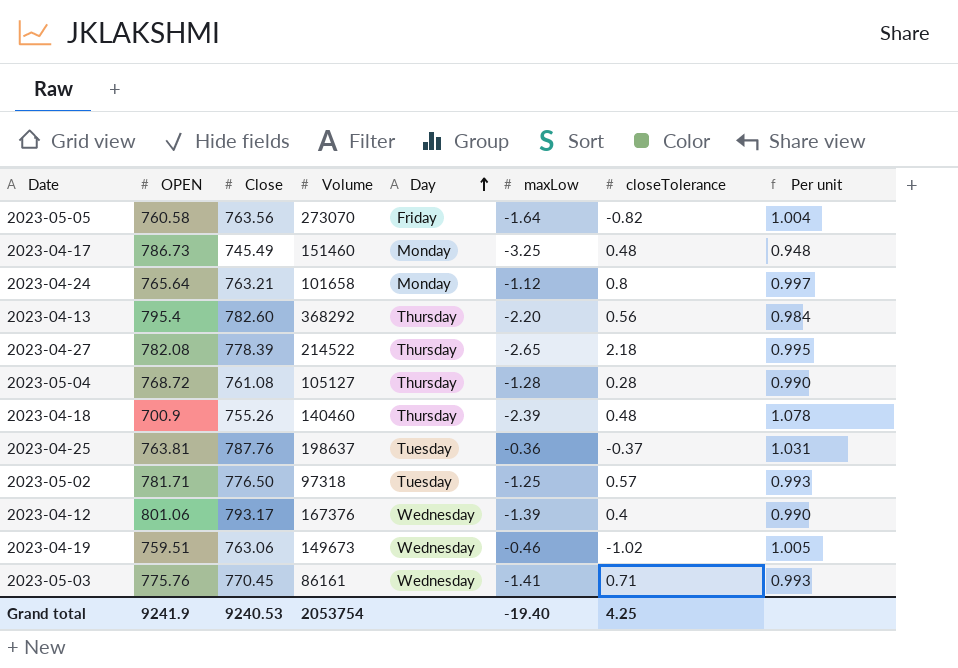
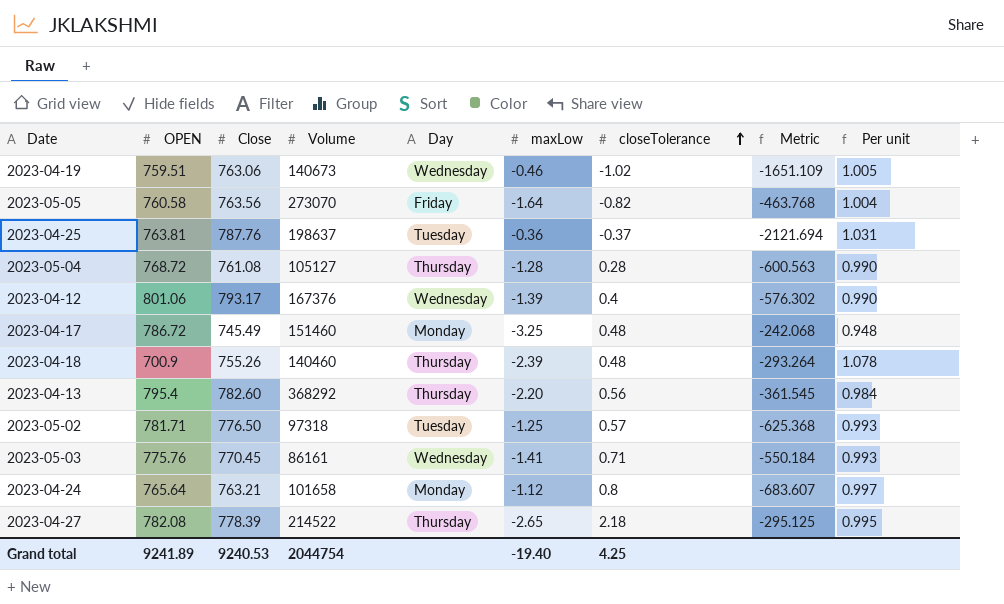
row order: Day ascending -> closeTolerance ascending
column Metric | formula: none -> [OPEN] / [maxLow]
2023-04-19 | Volume: 149673 -> 140673
2023-04-17 | OPEN: 786.73 -> 786.72
Grand total | OPEN: 9241.9 -> 9241.89
Grand total | Volume: 2053754 -> 2044754

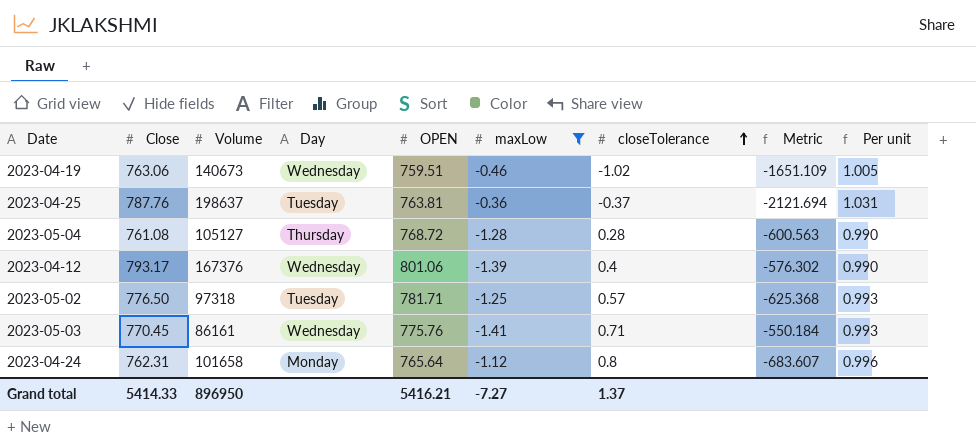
filter: none -> maxLow >= -1.41
column OPEN | position: 2 -> 5
2023-04-24 | Close: 763.21 -> 762.31
2023-04-24 | Per unit: 0.997 -> 0.996
Grand total | Close: 9240.53 -> 5414.33
Grand total | Volume: 2044754 -> 896950
Grand total | OPEN: 9241.89 -> 5416.21
Grand total | maxLow: -19.40 -> -7.27
Grand total | closeTolerance: 4.25 -> 1.37

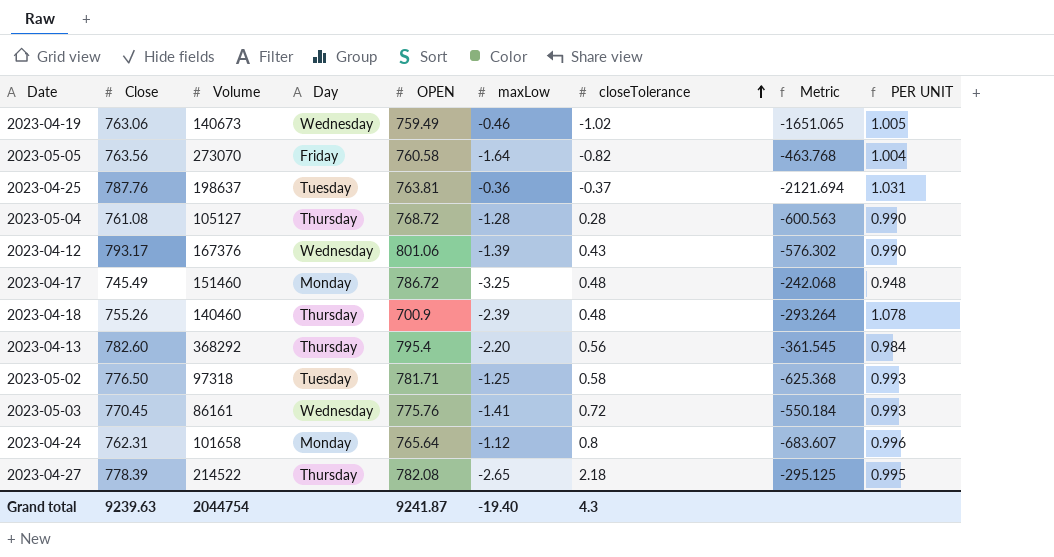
filter: maxLow >= -1.41 -> none
column name: Per unit -> PER UNIT
2023-04-19 | OPEN: 759.51 -> 759.49
2023-04-19 | Metric: -1651.109 -> -1651.065
2023-04-12 | closeTolerance: 0.4 -> 0.43
2023-05-02 | closeTolerance: 0.57 -> 0.58
2023-05-03 | closeTolerance: 0.71 -> 0.72
Grand total | Close: 5414.33 -> 9239.63
Grand total | Volume: 896950 -> 2044754
Grand total | OPEN: 5416.21 -> 9241.87
Grand total | maxLow: -7.27 -> -19.40
Grand total | closeTolerance: 1.37 -> 4.3

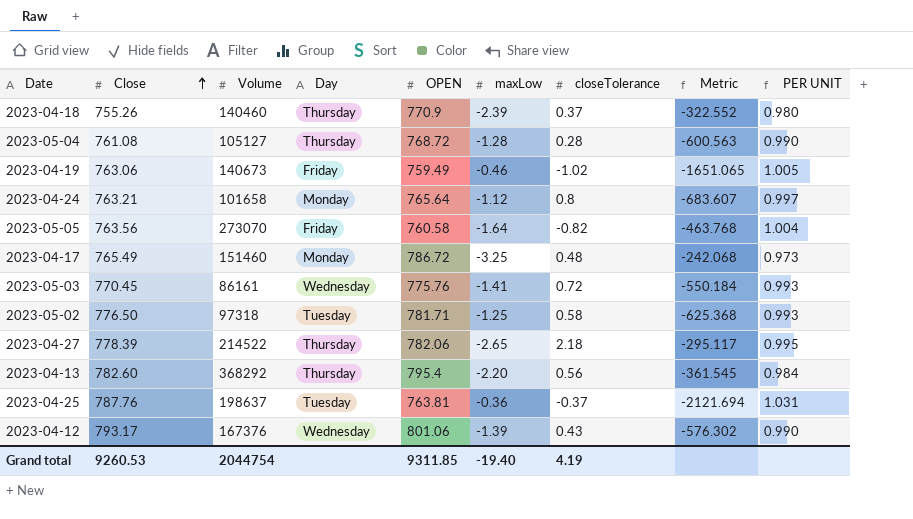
row order: closeTolerance ascending -> Close ascending
2023-04-18 | OPEN: 700.9 -> 770.9
2023-04-18 | closeTolerance: 0.48 -> 0.37
2023-04-18 | Metric: -293.264 -> -322.552
2023-04-18 | PER UNIT: 1.078 -> 0.980
2023-04-19 | Day: Wednesday -> Friday
2023-04-24 | Close: 762.31 -> 763.21
2023-04-24 | PER UNIT: 0.996 -> 0.997
2023-04-17 | Close: 745.49 -> 765.49
2023-04-17 | PER UNIT: 0.948 -> 0.973
2023-04-27 | OPEN: 782.08 -> 782.06
2023-04-27 | Metric: -295.125 -> -295.117
Grand total | Close: 9239.63 -> 9260.53
Grand total | OPEN: 9241.87 -> 9311.85
Grand total | closeTolerance: 4.3 -> 4.19

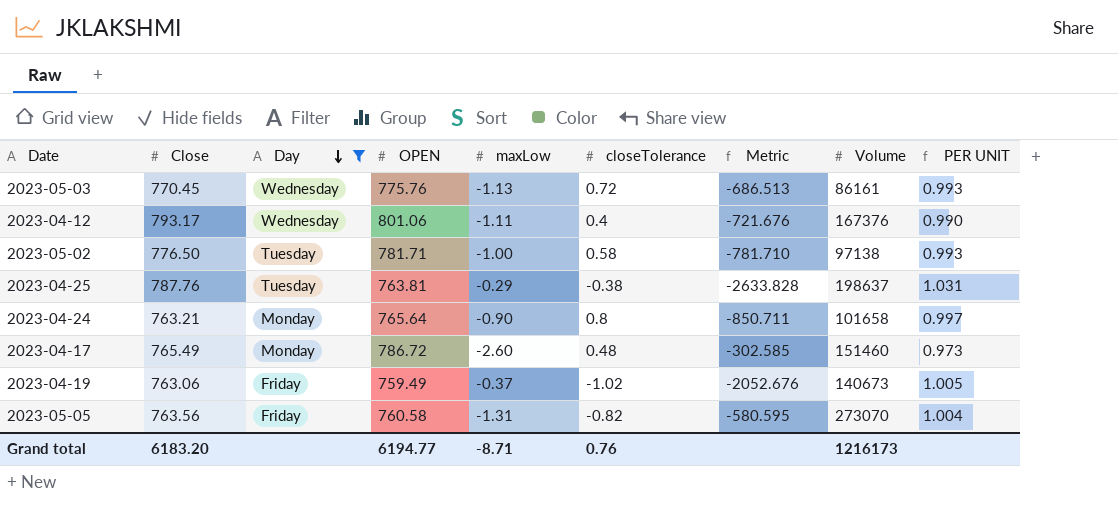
filter: none -> Day != Thursday
row order: Close ascending -> Day descending
column Volume | position: 3 -> 8
2023-05-03 | maxLow: -1.41 -> -1.13
2023-05-03 | Metric: -550.184 -> -686.513
2023-04-12 | maxLow: -1.39 -> -1.11
2023-04-12 | closeTolerance: 0.43 -> 0.4
2023-04-12 | Metric: -576.302 -> -721.676
2023-05-02 | maxLow: -1.25 -> -1.00
2023-05-02 | Metric: -625.368 -> -781.710
2023-05-02 | Volume: 97318 -> 97138
2023-04-25 | maxLow: -0.36 -> -0.29
2023-04-25 | closeTolerance: -0.37 -> -0.38
2023-04-25 | Metric: -2121.694 -> -2633.828
2023-04-24 | maxLow: -1.12 -> -0.90
2023-04-24 | Metric: -683.607 -> -850.711
2023-04-17 | maxLow: -3.25 -> -2.60
2023-04-17 | Metric: -242.068 -> -302.585
2023-04-19 | maxLow: -0.46 -> -0.37
2023-04-19 | Metric: -1651.065 -> -2052.676
2023-05-05 | maxLow: -1.64 -> -1.31
2023-05-05 | Metric: -463.768 -> -580.595
Grand total | Close: 9260.53 -> 6183.20
Grand total | OPEN: 9311.85 -> 6194.77
Grand total | maxLow: -19.40 -> -8.71
Grand total | closeTolerance: 4.19 -> 0.76
Grand total | Volume: 2044754 -> 1216173

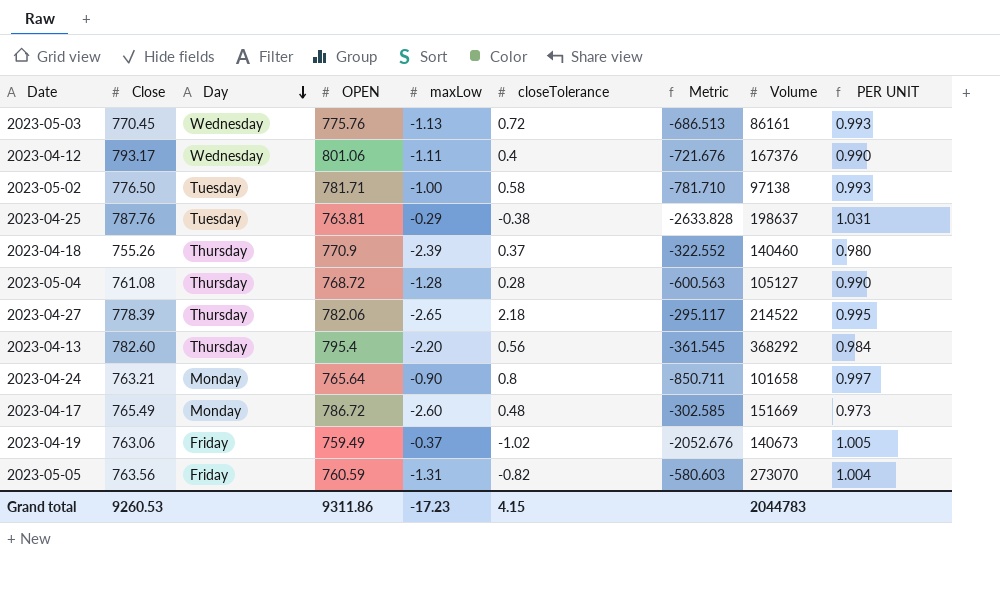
filter: Day != Thursday -> none
2023-04-17 | Volume: 151460 -> 151669
2023-05-05 | OPEN: 760.58 -> 760.59
2023-05-05 | Metric: -580.595 -> -580.603
Grand total | Close: 6183.20 -> 9260.53
Grand total | OPEN: 6194.77 -> 9311.86
Grand total | maxLow: -8.71 -> -17.23
Grand total | closeTolerance: 0.76 -> 4.15
Grand total | Volume: 1216173 -> 2044783

